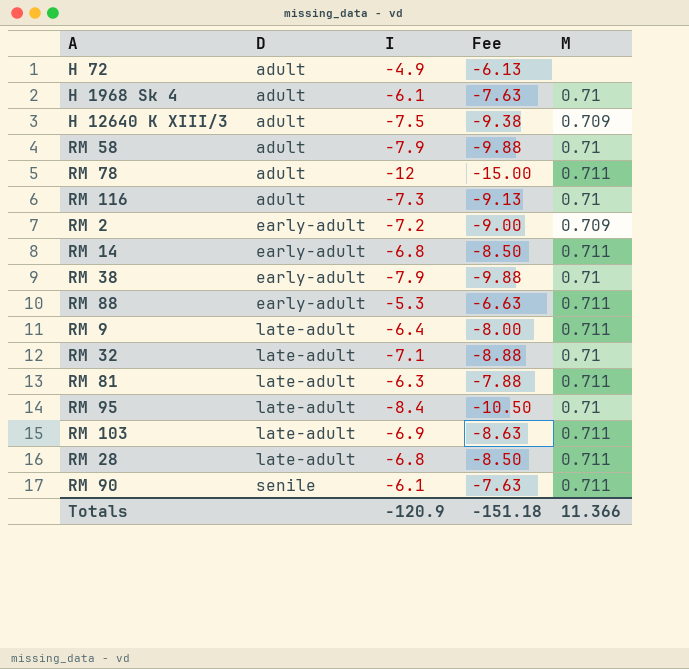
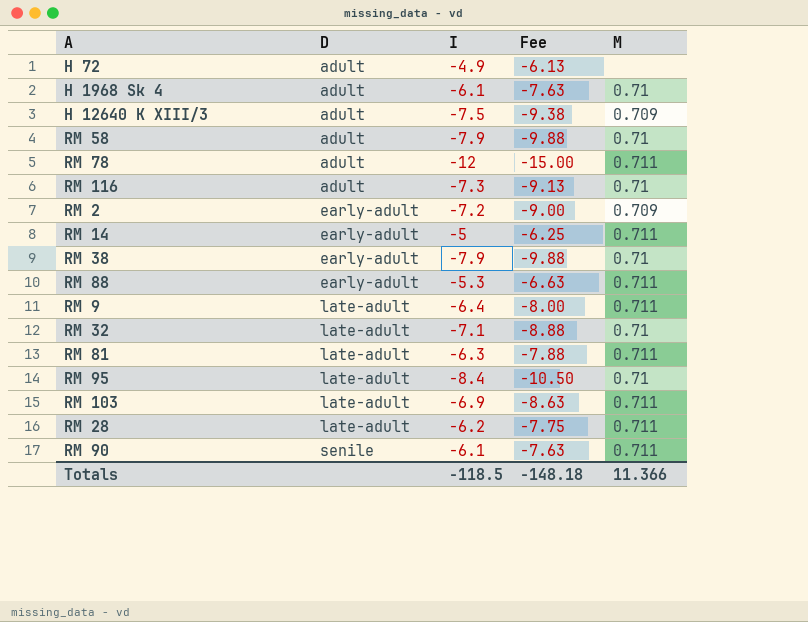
RM 14 | I: -6.8 -> -5
RM 14 | Fee: -8.50 -> -6.25
RM 28 | I: -6.8 -> -6.2
RM 28 | Fee: -8.50 -> -7.75
Totals | I: -120.9 -> -118.5
Totals | Fee: -151.18 -> -148.18

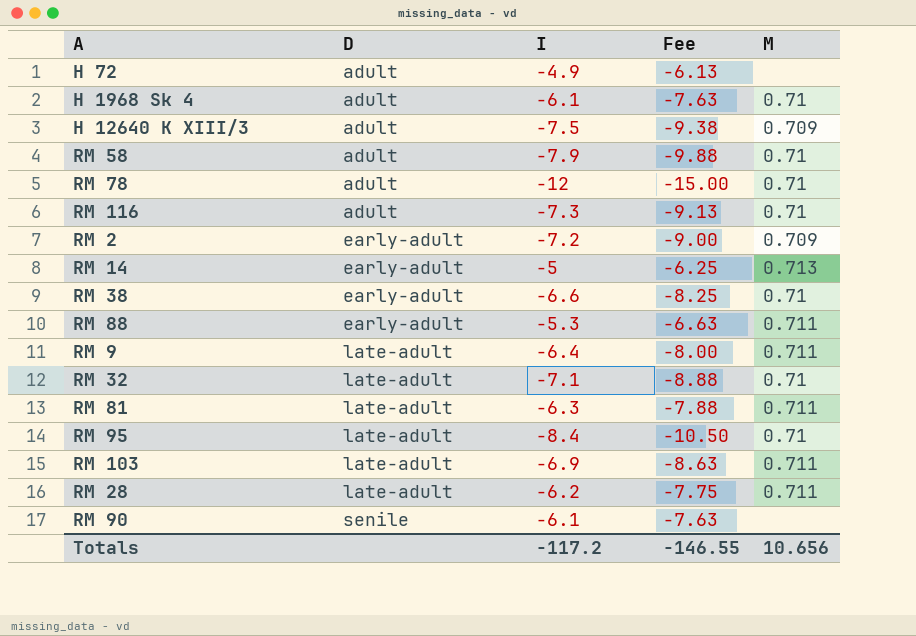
RM 78 | M: 0.711 -> 0.71
RM 14 | M: 0.711 -> 0.713
RM 38 | I: -7.9 -> -6.6
RM 38 | Fee: -9.88 -> -8.25
RM 90 | M: 0.711 -> none
Totals | I: -118.5 -> -117.2
Totals | Fee: -148.18 -> -146.55
Totals | M: 11.366 -> 10.656

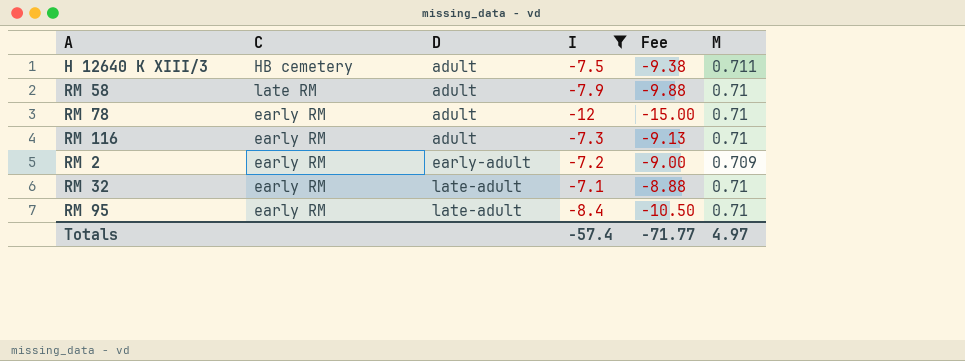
filter: none -> I <= -7.1
column C | position: none -> 2
H 12640 K XIII/3 | M: 0.709 -> 0.711
Totals | I: -117.2 -> -57.4
Totals | Fee: -146.55 -> -71.77
Totals | M: 10.656 -> 4.97

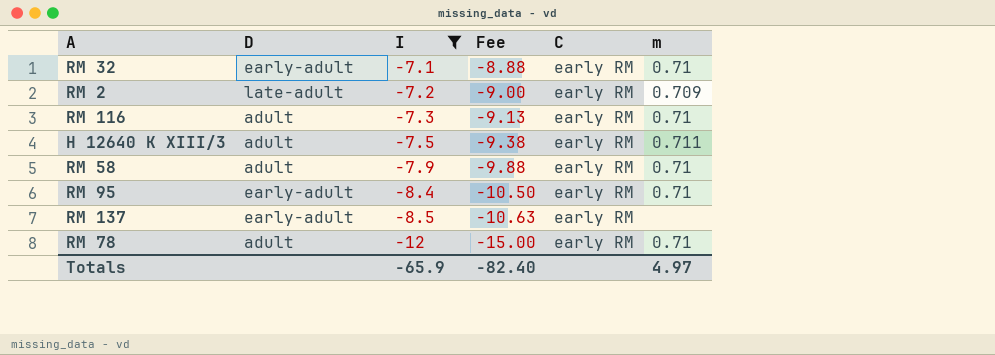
row order: D ascending -> I descending
column C | position: 2 -> 5
column name: M -> m
RM 32 | D: late-adult -> early-adult
RM 2 | D: early-adult -> late-adult
H 12640 K XIII/3 | C: HB cemetery -> early RM
RM 58 | C: late RM -> early RM
RM 95 | D: late-adult -> early-adult
row RM 137: none -> early-adult | -8.5 | -10.63 | early RM | none
Totals | I: -57.4 -> -65.9
Totals | Fee: -71.77 -> -82.40

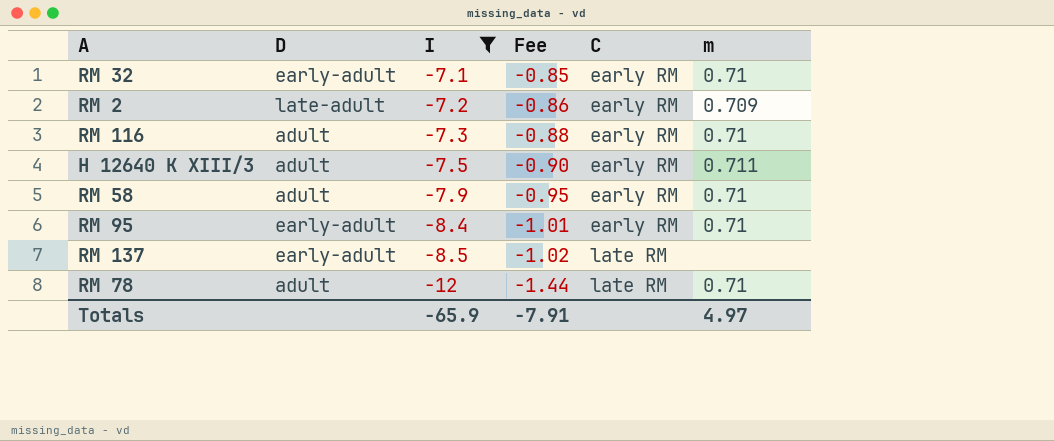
column Fee | formula: [I] * 1.25 -> [I] * 0.12
RM 137 | C: early RM -> late RM
RM 78 | C: early RM -> late RM
Totals | Fee: -82.40 -> -7.91

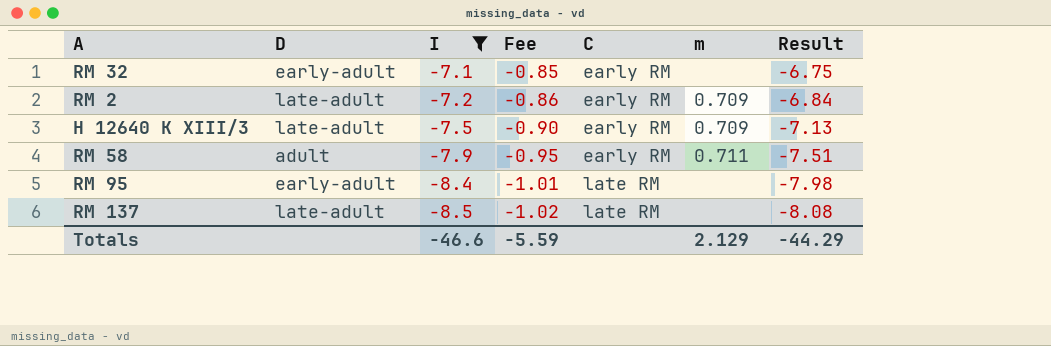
column Result | formula: none -> [I] * 0.95
row RM 116: adult | -7.3 | -0.88 | early RM | 0.71 -> none
row RM 78: adult | -12 | -1.44 | late RM | 0.71 -> none
RM 32 | m: 0.71 -> none
H 12640 K XIII/3 | D: adult -> late-adult
H 12640 K XIII/3 | m: 0.711 -> 0.709
RM 58 | m: 0.71 -> 0.711
RM 95 | C: early RM -> late RM
RM 95 | m: 0.71 -> none
RM 137 | D: early-adult -> late-adult
Totals | I: -65.9 -> -46.6
Totals | Fee: -7.91 -> -5.59
Totals | m: 4.97 -> 2.129

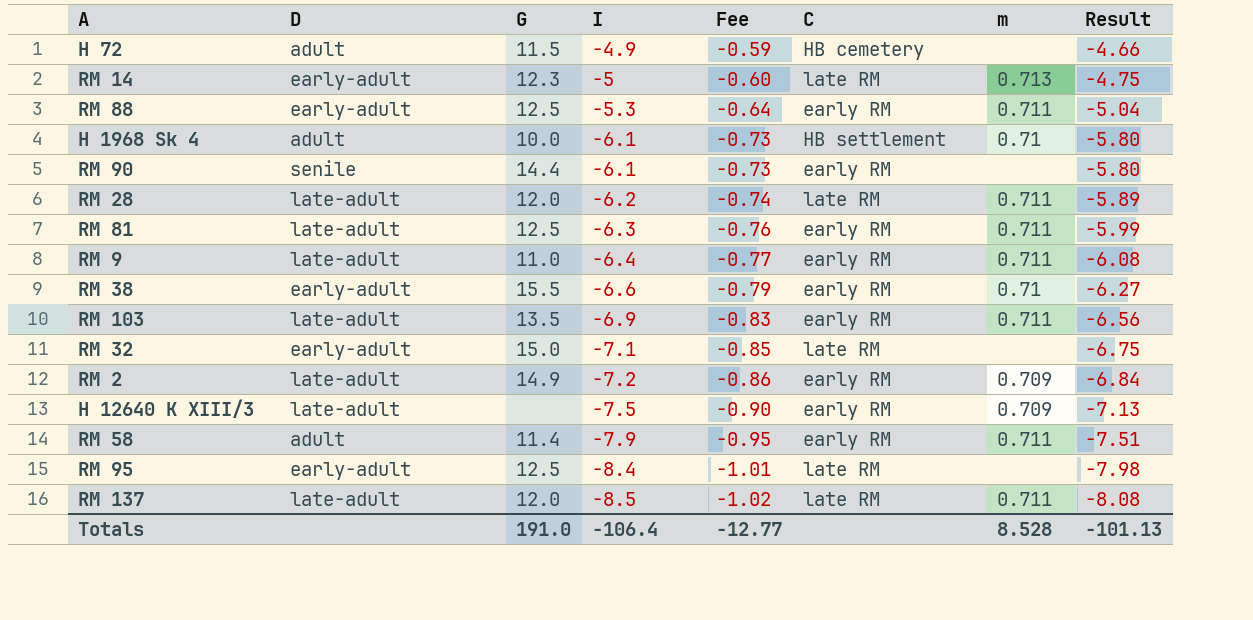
filter: I <= -7.1 -> none
column G | position: none -> 3
RM 32 | C: early RM -> late RM
RM 137 | m: none -> 0.711
Totals | I: -46.6 -> -106.4
Totals | Fee: -5.59 -> -12.77
Totals | m: 2.129 -> 8.528
Totals | Result: -44.29 -> -101.13

